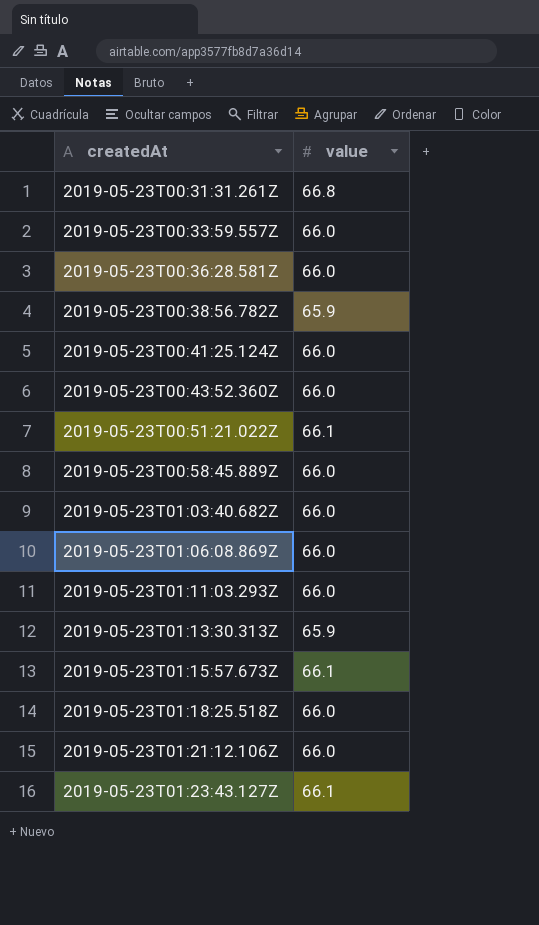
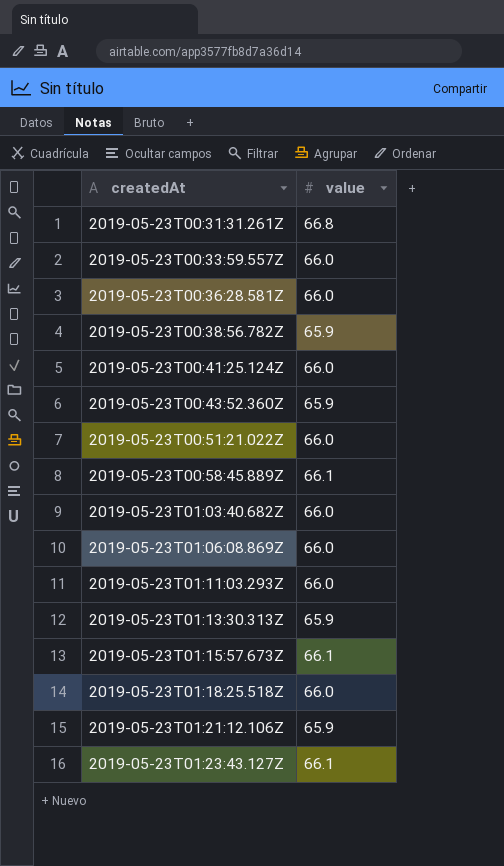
2019-05-23T00:43:52.360Z | value: 66.0 -> 65.9
2019-05-23T00:51:21.022Z | value: 66.1 -> 66.0
2019-05-23T00:58:45.889Z | value: 66.0 -> 66.1
2019-05-23T01:21:12.106Z | value: 66.0 -> 65.9

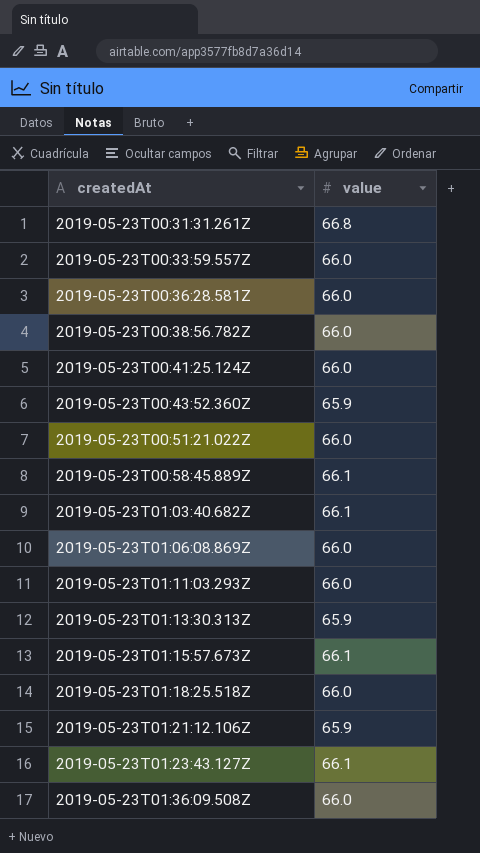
2019-05-23T00:38:56.782Z | value: 65.9 -> 66.0
2019-05-23T01:03:40.682Z | value: 66.0 -> 66.1
row 2019-05-23T01:36:09.508Z: none -> 66.0

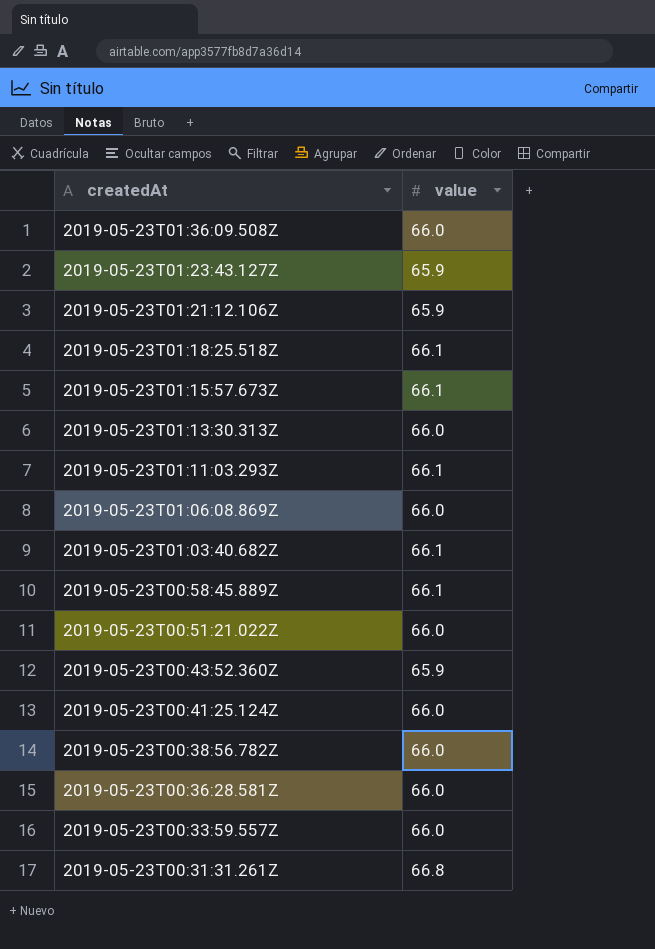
row order: createdAt ascending -> createdAt descending
2019-05-23T01:23:43.127Z | value: 66.1 -> 65.9
2019-05-23T01:18:25.518Z | value: 66.0 -> 66.1
2019-05-23T01:13:30.313Z | value: 65.9 -> 66.0
2019-05-23T01:11:03.293Z | value: 66.0 -> 66.1

